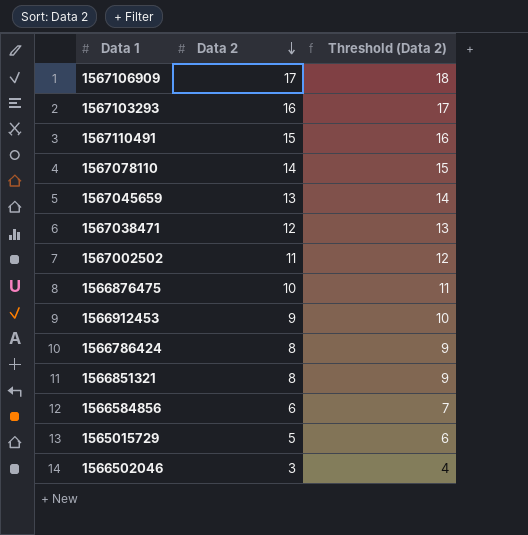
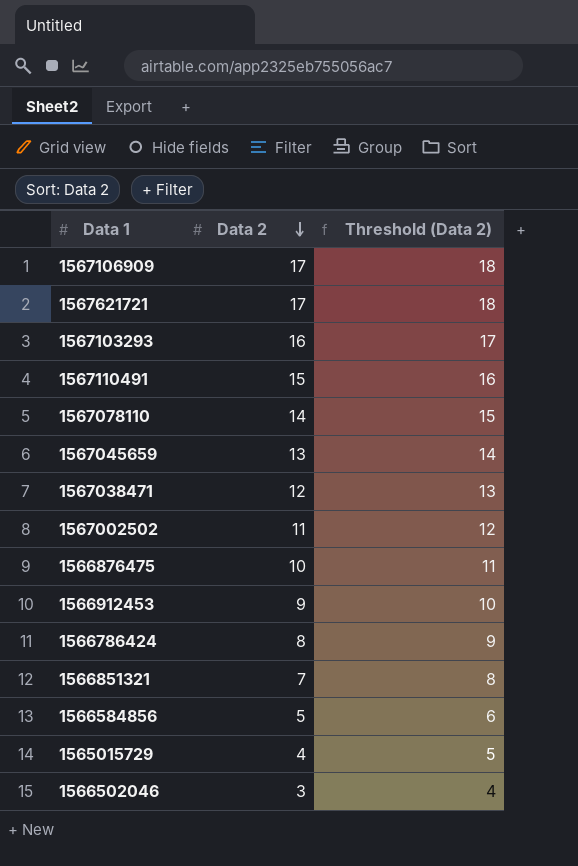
row 1567621721: none -> 17 | 18
1566851321 | Data 2: 8 -> 7
1566851321 | Threshold (Data 2): 9 -> 8
1566584856 | Data 2: 6 -> 5
1566584856 | Threshold (Data 2): 7 -> 6
1565015729 | Data 2: 5 -> 4
1565015729 | Threshold (Data 2): 6 -> 5

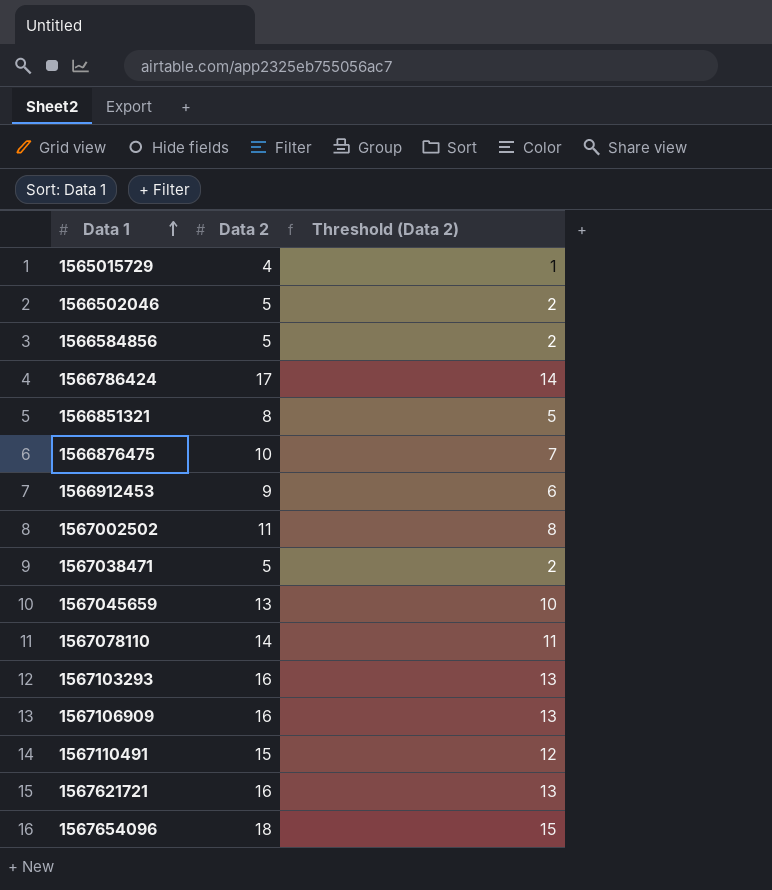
row order: Data 2 descending -> Data 1 ascending
column Threshold (Data 2) | formula: [Data 2] + 1 -> [Data 2] - 3
1566502046 | Data 2: 3 -> 5
1566786424 | Data 2: 8 -> 17
1566851321 | Data 2: 7 -> 8
1567038471 | Data 2: 12 -> 5
1567106909 | Data 2: 17 -> 16
1567621721 | Data 2: 17 -> 16
row 1567654096: none -> 18 | 15

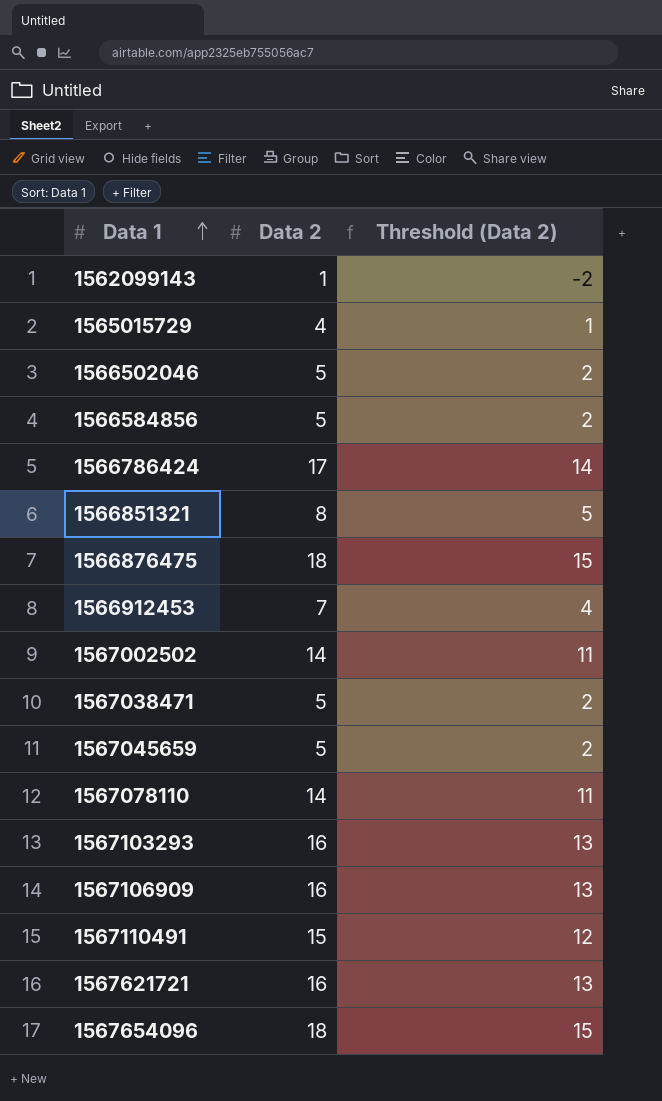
row 1562099143: none -> 1 | -2
1566876475 | Data 2: 10 -> 18
1566876475 | Threshold (Data 2): 7 -> 15
1566912453 | Data 2: 9 -> 7
1566912453 | Threshold (Data 2): 6 -> 4
1567002502 | Data 2: 11 -> 14
1567002502 | Threshold (Data 2): 8 -> 11
1567045659 | Data 2: 13 -> 5
1567045659 | Threshold (Data 2): 10 -> 2

